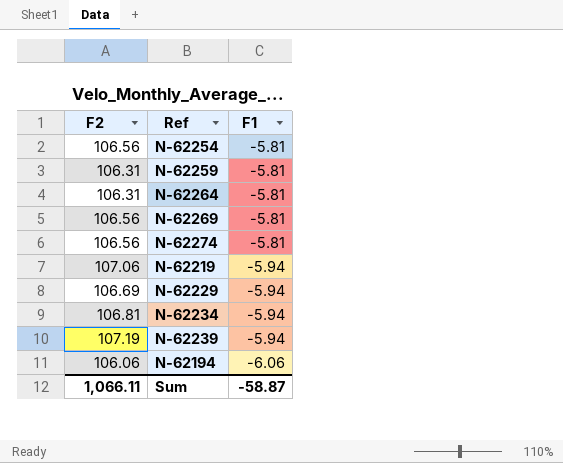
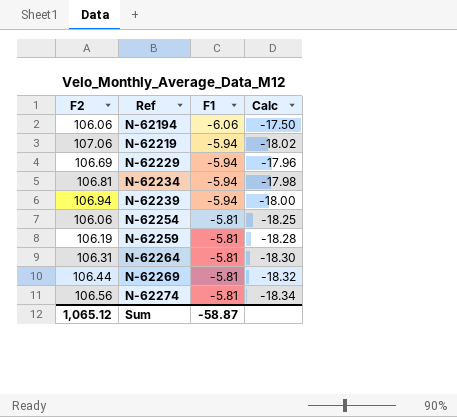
row order: F1 descending -> Ref ascending
column Calc | formula: none -> [F2] / [F1]
N-62239 | F2: 107.19 -> 106.94
N-62254 | F2: 106.56 -> 106.06
N-62259 | F2: 106.31 -> 106.19
N-62269 | F2: 106.56 -> 106.44
Sum | F2: 1,066.11 -> 1,065.12

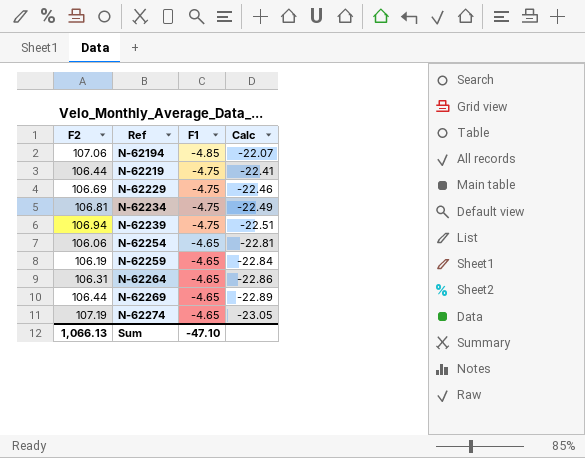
N-62194 | F2: 106.06 -> 107.06
N-62194 | F1: -6.06 -> -4.85
N-62194 | Calc: -17.50 -> -22.07
N-62219 | F2: 107.06 -> 106.44
N-62219 | F1: -5.94 -> -4.75
N-62219 | Calc: -18.02 -> -22.41
N-62229 | F1: -5.94 -> -4.75
N-62229 | Calc: -17.96 -> -22.46
N-62234 | F1: -5.94 -> -4.75
N-62234 | Calc: -17.98 -> -22.49
N-62239 | F1: -5.94 -> -4.75
N-62239 | Calc: -18.00 -> -22.51
N-62254 | F1: -5.81 -> -4.65
N-62254 | Calc: -18.25 -> -22.81
N-62259 | F1: -5.81 -> -4.65
N-62259 | Calc: -18.28 -> -22.84
N-62264 | F1: -5.81 -> -4.65
N-62264 | Calc: -18.30 -> -22.86
N-62269 | F1: -5.81 -> -4.65
N-62269 | Calc: -18.32 -> -22.89
N-62274 | F2: 106.56 -> 107.19
N-62274 | F1: -5.81 -> -4.65
N-62274 | Calc: -18.34 -> -23.05
Sum | F2: 1,065.12 -> 1,066.13
Sum | F1: -58.87 -> -47.10

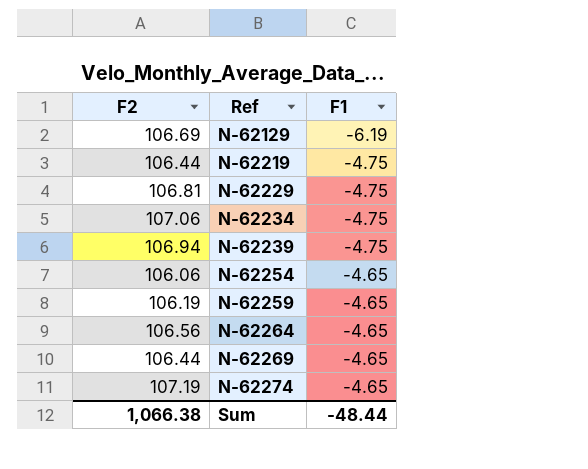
column Calc | formula: [F2] / [F1] -> none
row N-62194: 107.06 | -4.85 | -22.07 -> none
row N-62129: none -> 106.69 | -6.19
N-62229 | F2: 106.69 -> 106.81
N-62234 | F2: 106.81 -> 107.06
N-62264 | F2: 106.31 -> 106.56
Sum | F2: 1,066.13 -> 1,066.38
Sum | F1: -47.10 -> -48.44

